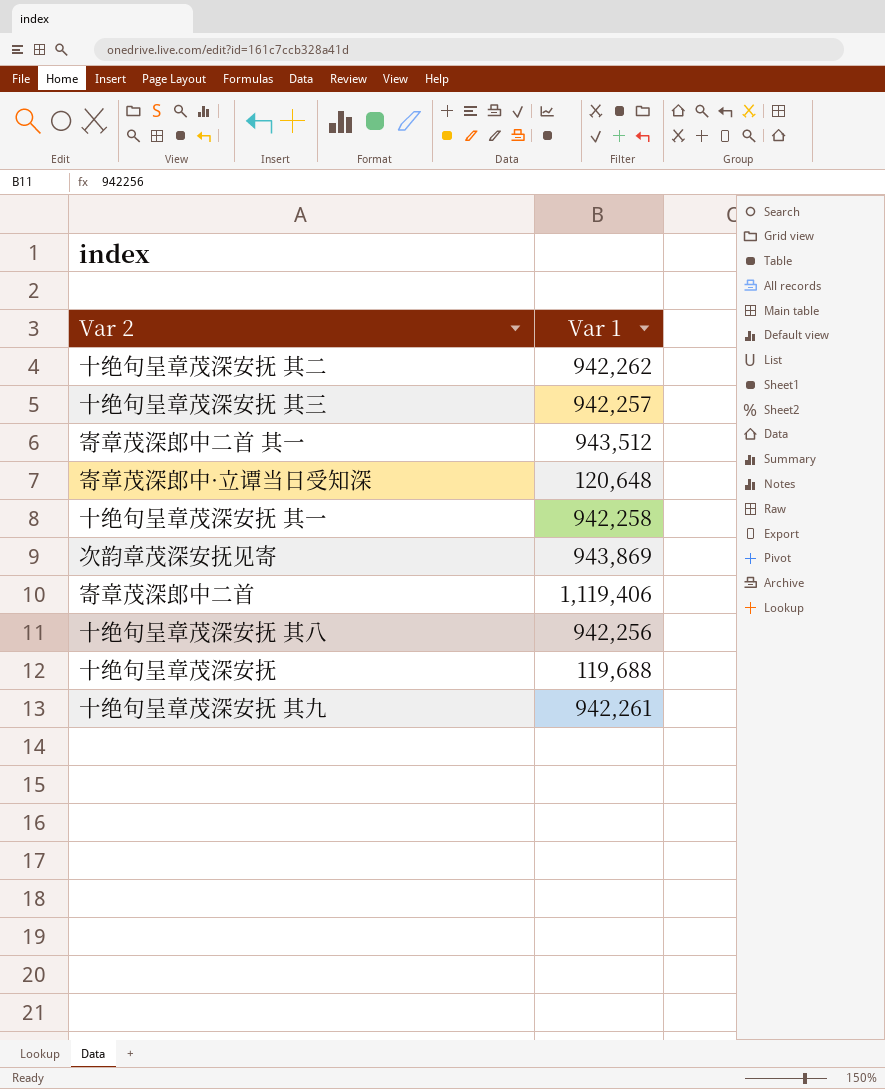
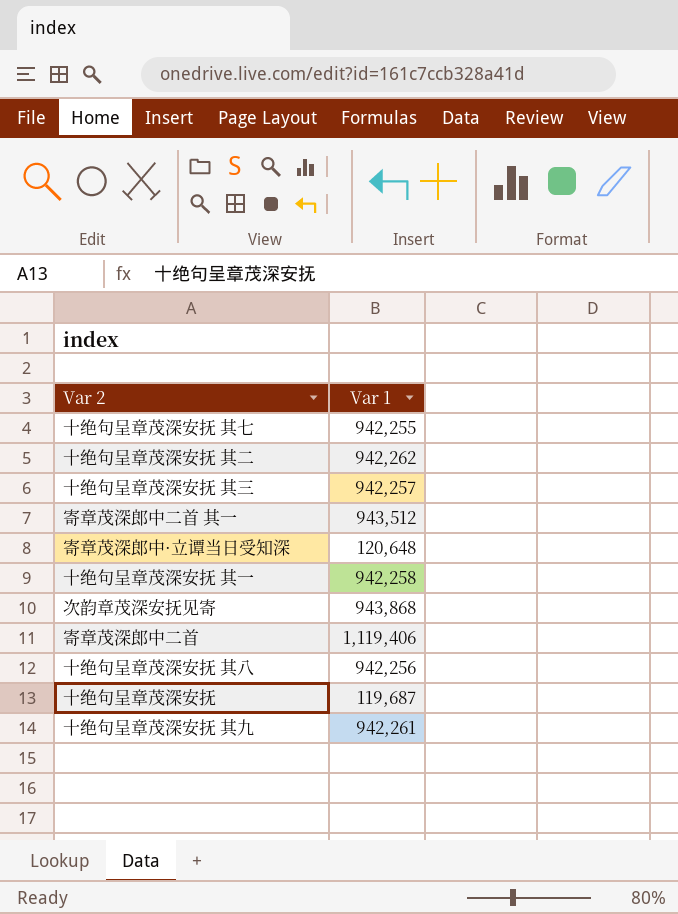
row 十绝句呈章茂深安抚 其七: none -> 942,255
次韵章茂深安抚见寄 | Var 1: 943,869 -> 943,868
十绝句呈章茂深安抚 | Var 1: 119,688 -> 119,687

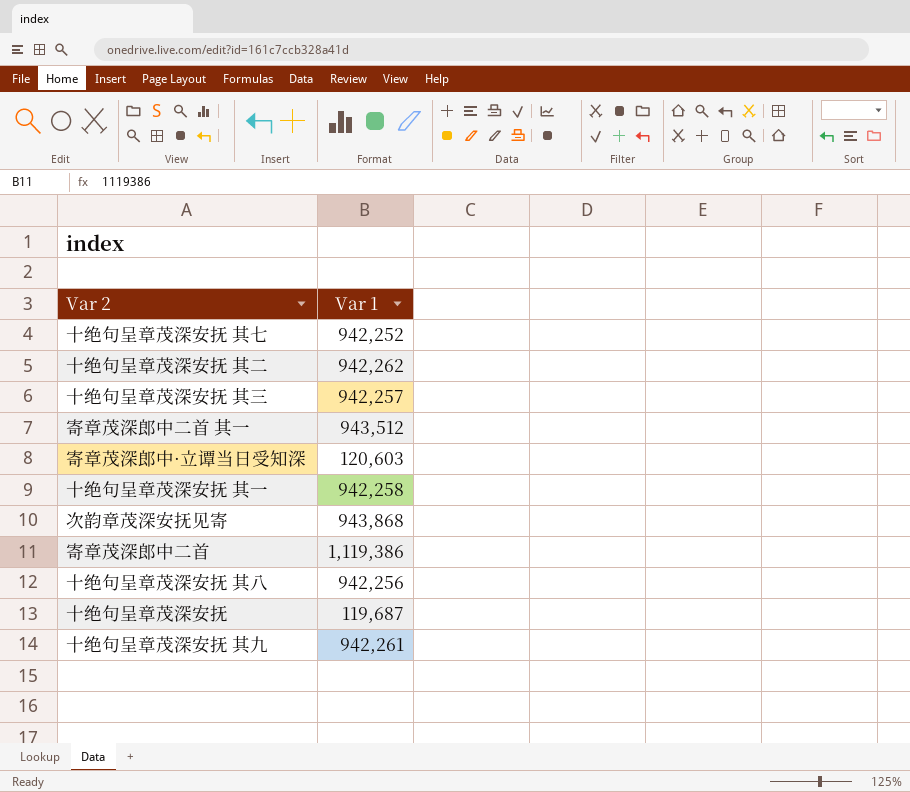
十绝句呈章茂深安抚 其七 | Var 1: 942,255 -> 942,252
寄章茂深郎中·立谭当日受知深 | Var 1: 120,648 -> 120,603
寄章茂深郎中二首 | Var 1: 1,119,406 -> 1,119,386

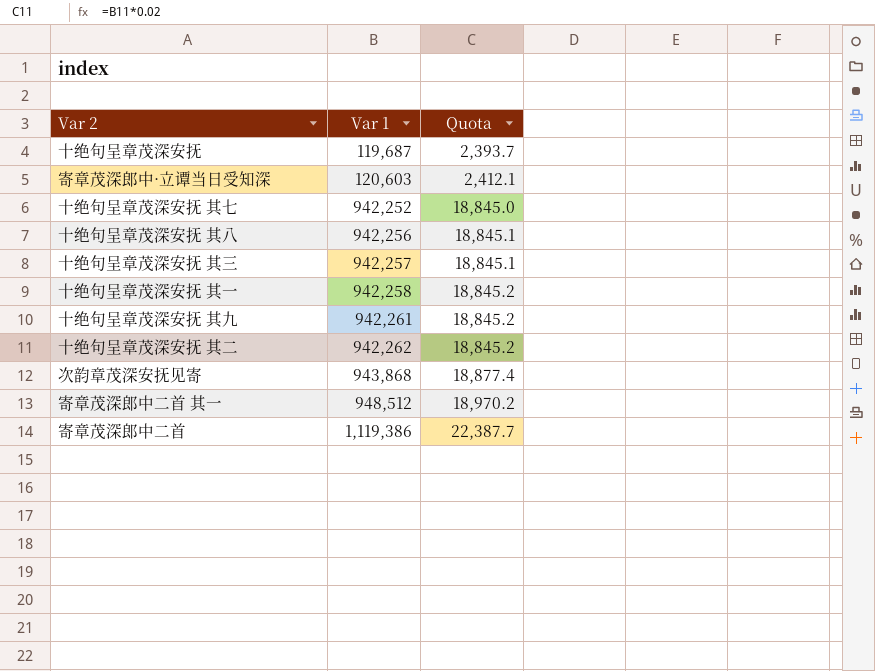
row order: none -> Var 1 ascending
column Quota | formula: none -> [Var 1] * 0.02
寄章茂深郎中二首 其一 | Var 1: 943,512 -> 948,512

